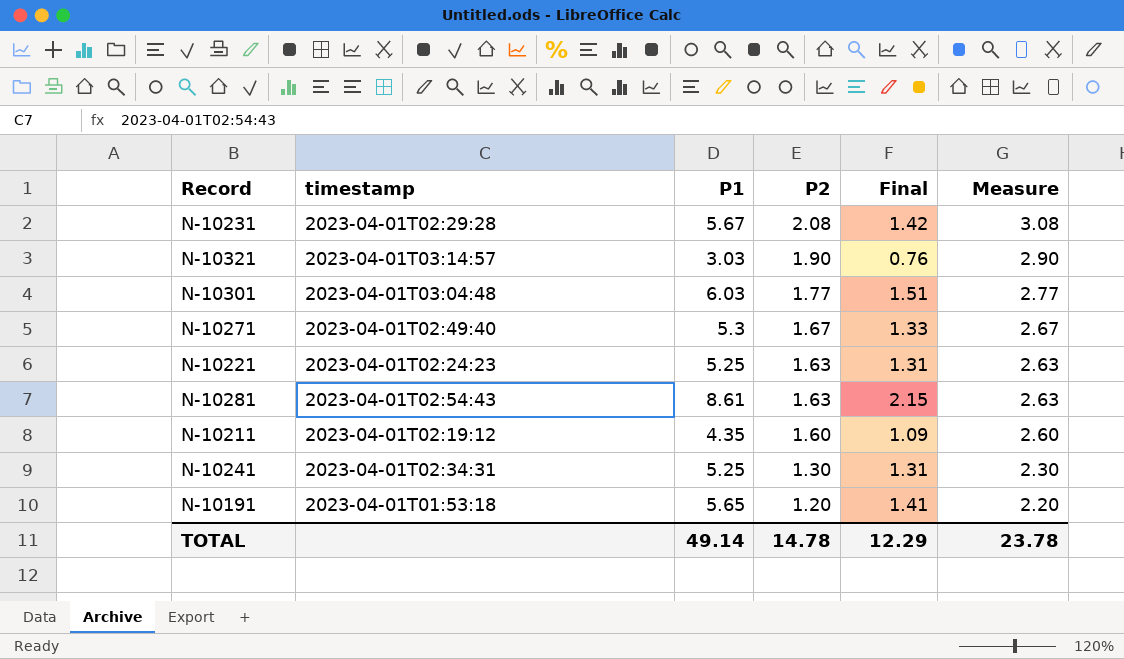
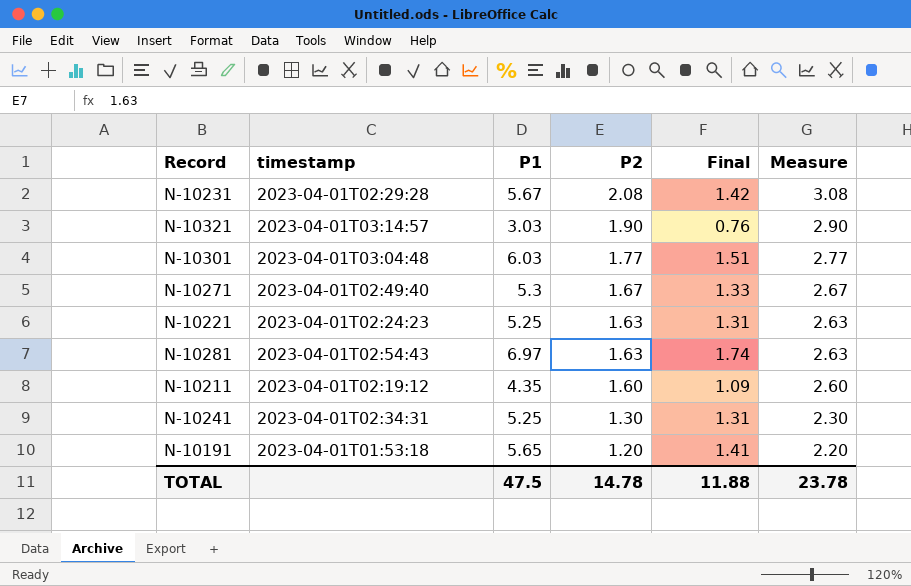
N-10281 | P1: 8.61 -> 6.97
N-10281 | Final: 2.15 -> 1.74
TOTAL | P1: 49.14 -> 47.5
TOTAL | Final: 12.29 -> 11.88

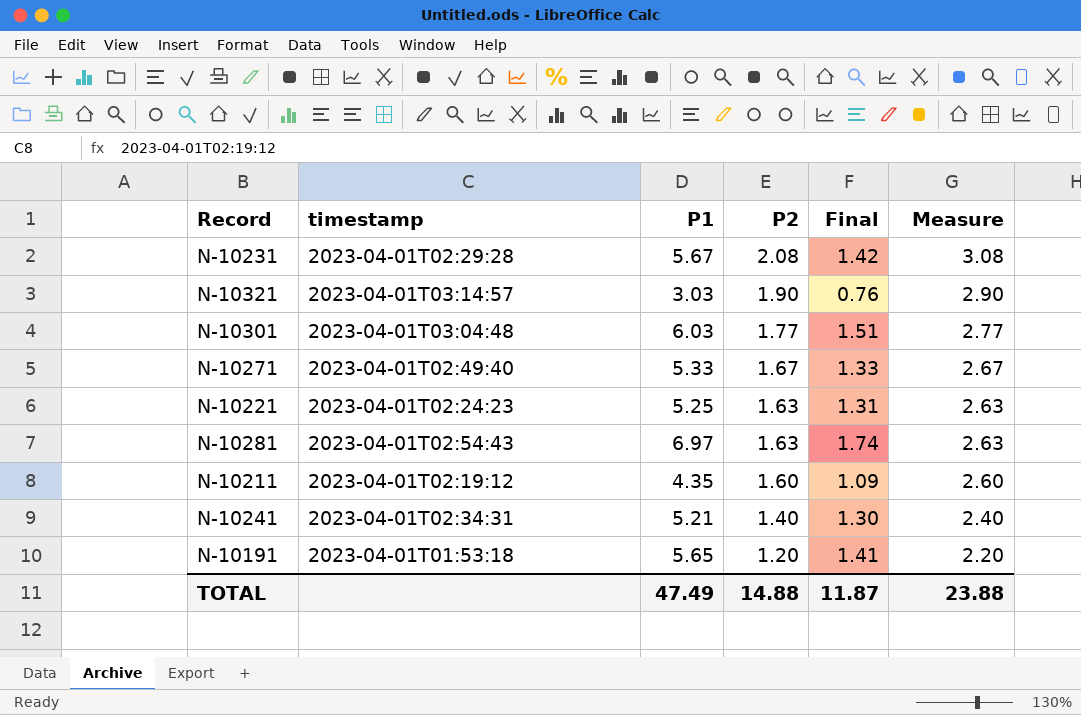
N-10271 | P1: 5.3 -> 5.33
N-10241 | P1: 5.25 -> 5.21
N-10241 | P2: 1.30 -> 1.40
N-10241 | Final: 1.31 -> 1.30
N-10241 | Measure: 2.30 -> 2.40
TOTAL | P1: 47.5 -> 47.49
TOTAL | P2: 14.78 -> 14.88
TOTAL | Final: 11.88 -> 11.87
TOTAL | Measure: 23.78 -> 23.88

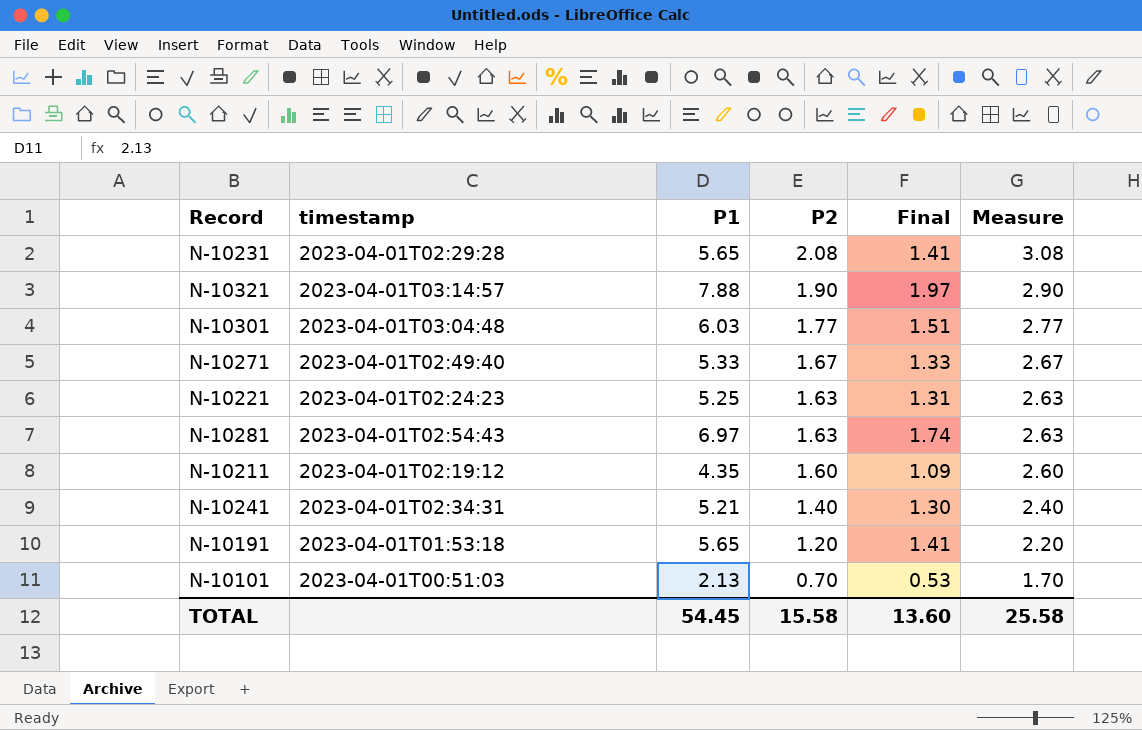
N-10231 | P1: 5.67 -> 5.65
N-10231 | Final: 1.42 -> 1.41
N-10321 | P1: 3.03 -> 7.88
N-10321 | Final: 0.76 -> 1.97
row N-10101: none -> 2023-04-01T00:51:03 | 2.13 | 0.70 | 0.53 | 1.70
TOTAL | P1: 47.49 -> 54.45
TOTAL | P2: 14.88 -> 15.58
TOTAL | Final: 11.87 -> 13.60
TOTAL | Measure: 23.88 -> 25.58

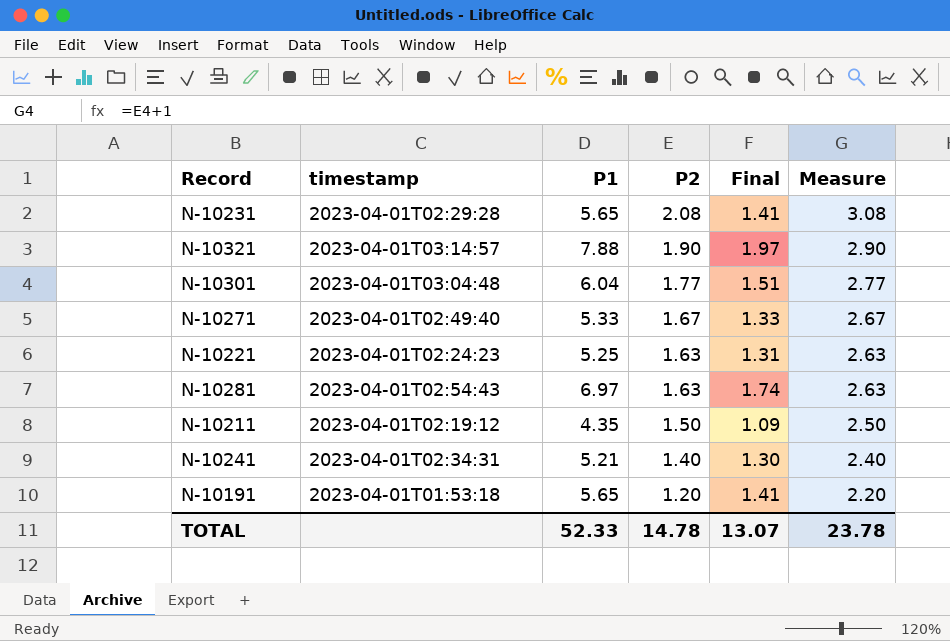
row N-10101: 2023-04-01T00:51:03 | 2.13 | 0.70 | 0.53 | 1.70 -> none
N-10301 | P1: 6.03 -> 6.04
N-10211 | P2: 1.60 -> 1.50
N-10211 | Measure: 2.60 -> 2.50
TOTAL | P1: 54.45 -> 52.33
TOTAL | P2: 15.58 -> 14.78
TOTAL | Final: 13.60 -> 13.07
TOTAL | Measure: 25.58 -> 23.78

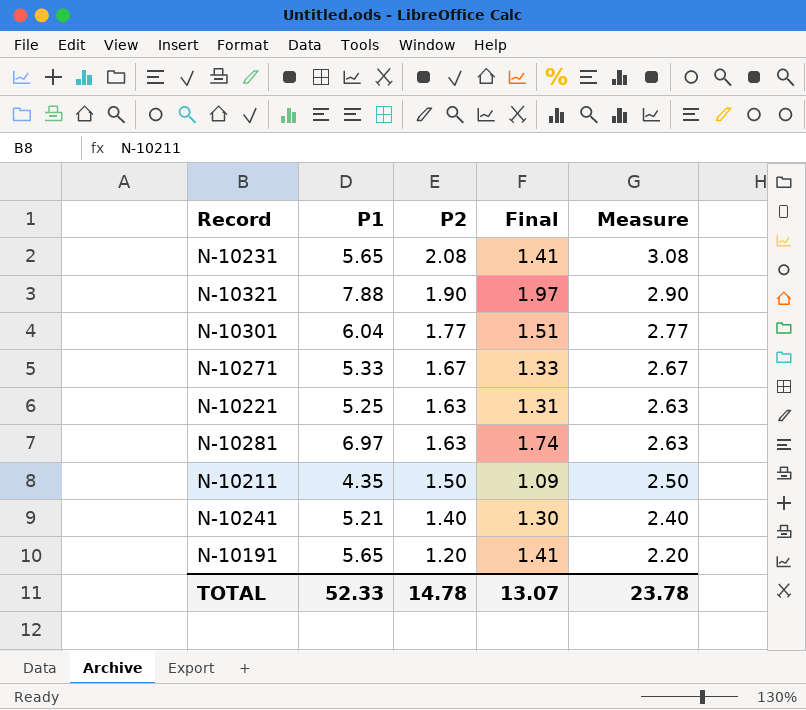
column timestamp | position: 2 -> none

